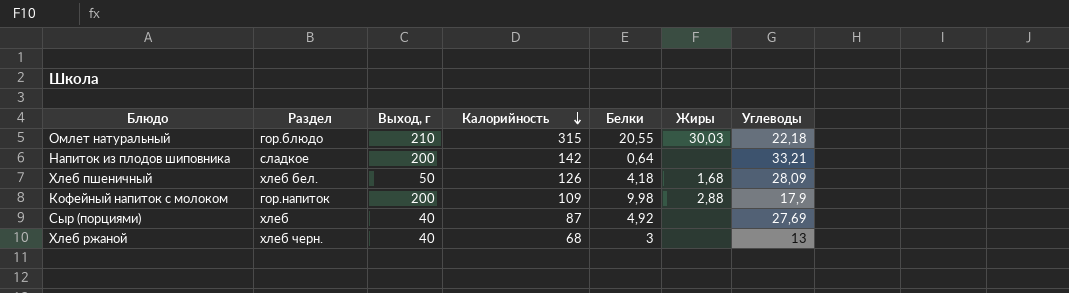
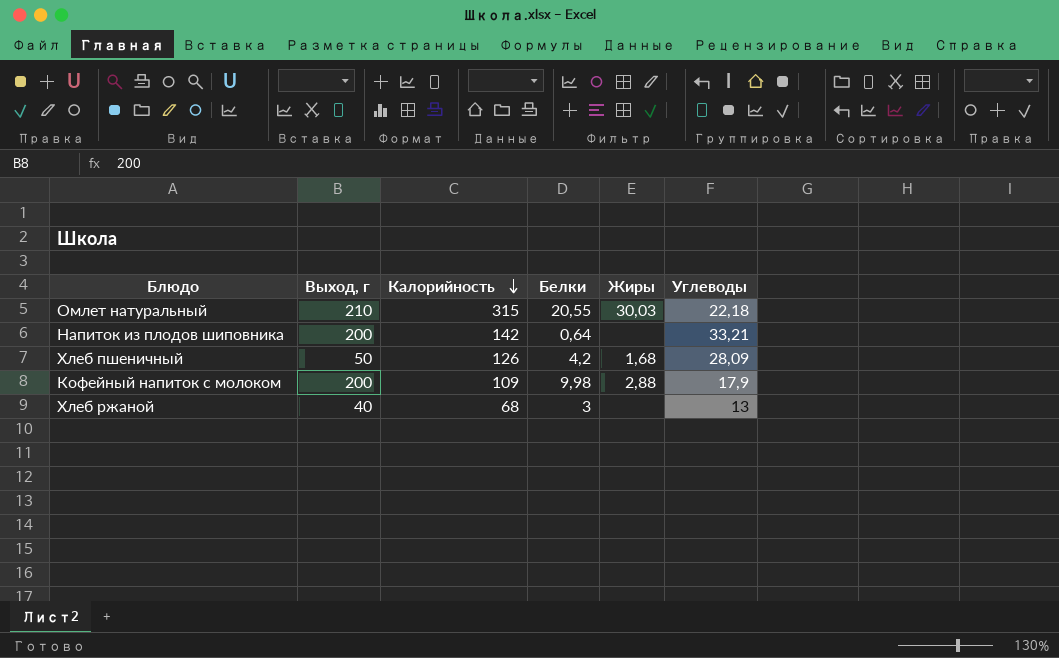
column Раздел | position: 2 -> none
row Сыр (порциями): хлеб | 40 | 87 | 4,92 | none | 27,69 -> none
Хлеб пшеничный | Белки: 4,18 -> 4,2

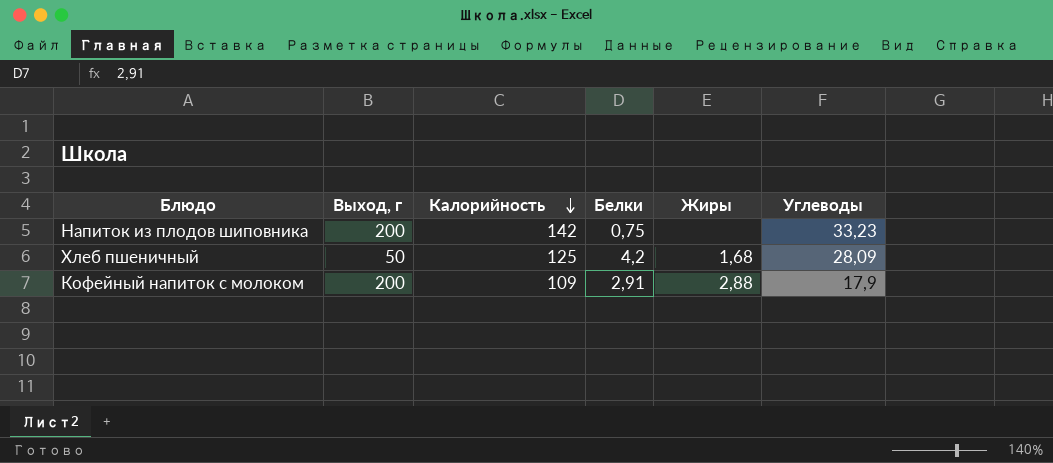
row Омлет натуральный: 210 | 315 | 20,55 | 30,03 | 22,18 -> none
row Хлеб ржаной: 40 | 68 | 3 | none | 13 -> none
Напиток из плодов шиповника | Белки: 0,64 -> 0,75
Напиток из плодов шиповника | Углеводы: 33,21 -> 33,23
Хлеб пшеничный | Калорийность: 126 -> 125
Кофейный напиток с молоком | Белки: 9,98 -> 2,91

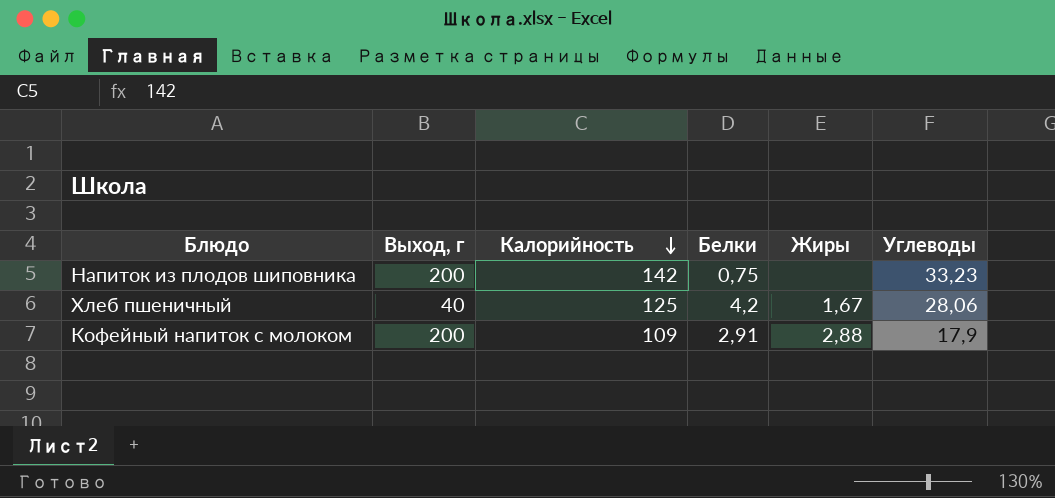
Хлеб пшеничный | Выход, г: 50 -> 40
Хлеб пшеничный | Жиры: 1,68 -> 1,67
Хлеб пшеничный | Углеводы: 28,09 -> 28,06

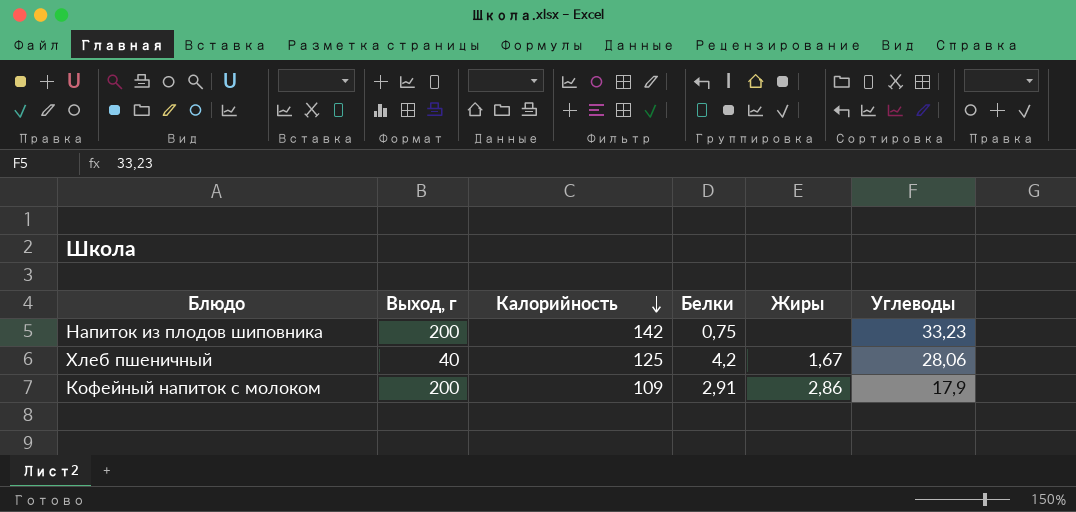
Кофейный напиток с молоком | Жиры: 2,88 -> 2,86

